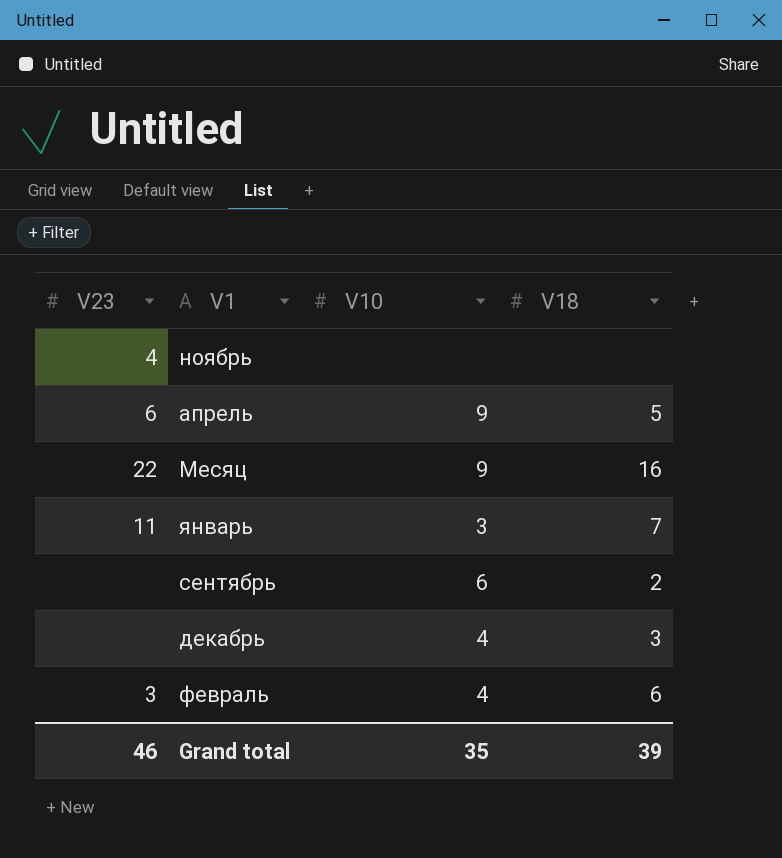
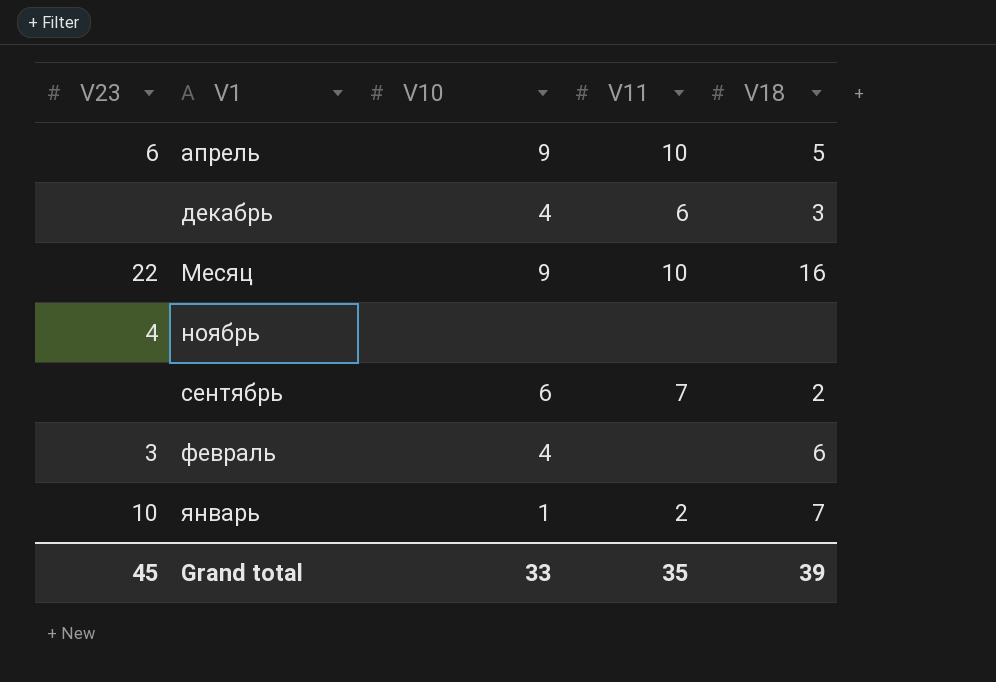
row order: none -> V1 ascending
column V11 | position: none -> 4
январь | V23: 11 -> 10
январь | V10: 3 -> 1
Grand total | V23: 46 -> 45
Grand total | V10: 35 -> 33

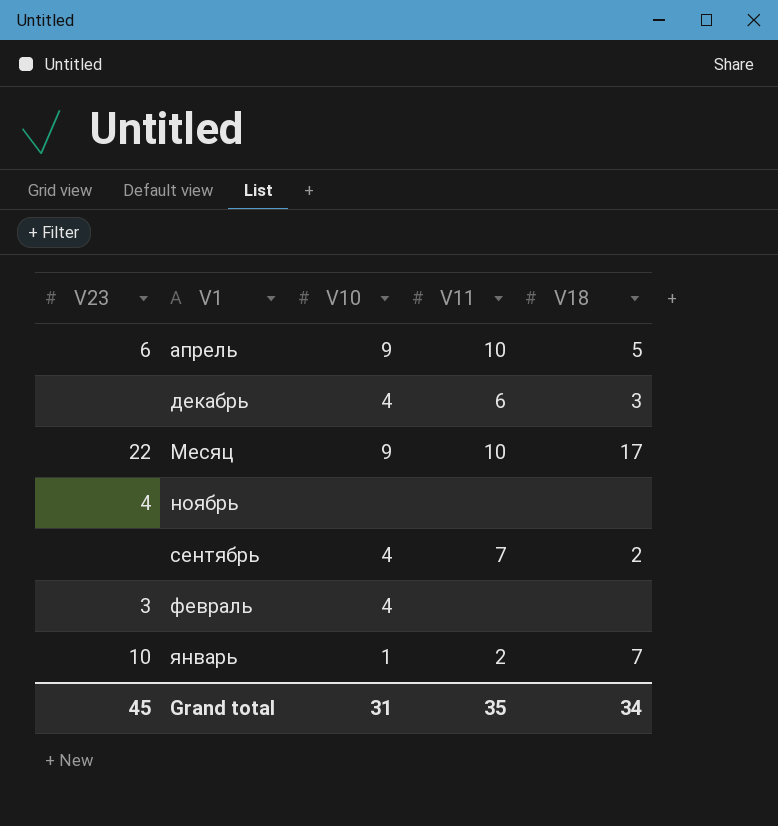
Месяц | V18: 16 -> 17
сентябрь | V10: 6 -> 4
февраль | V18: 6 -> none
Grand total | V10: 33 -> 31
Grand total | V18: 39 -> 34

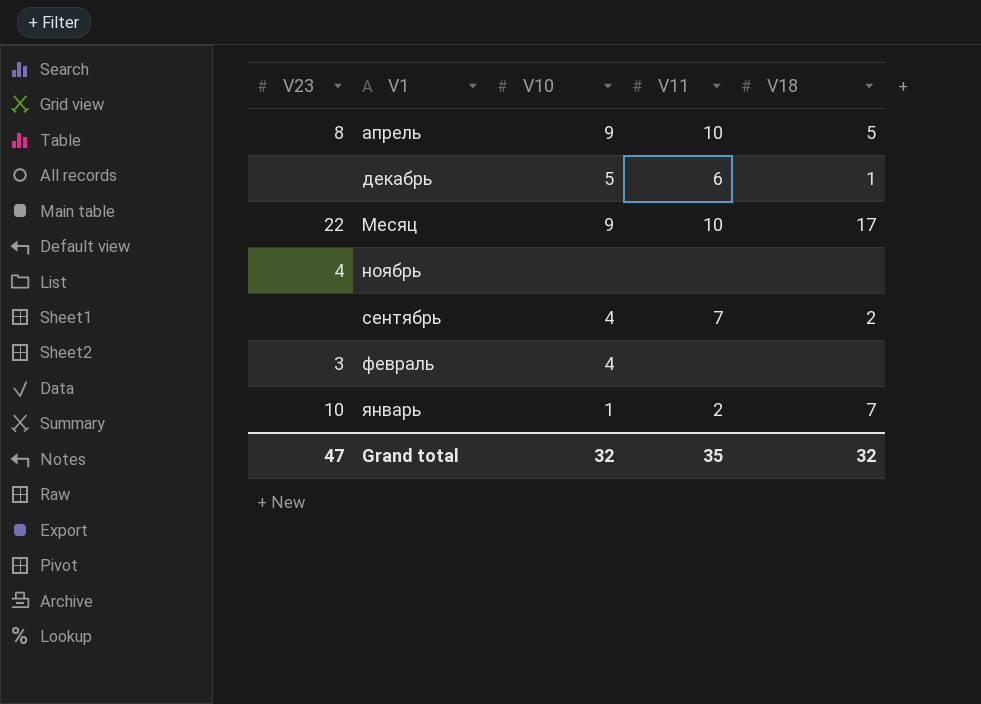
апрель | V23: 6 -> 8
декабрь | V10: 4 -> 5
декабрь | V18: 3 -> 1
Grand total | V23: 45 -> 47
Grand total | V10: 31 -> 32
Grand total | V18: 34 -> 32

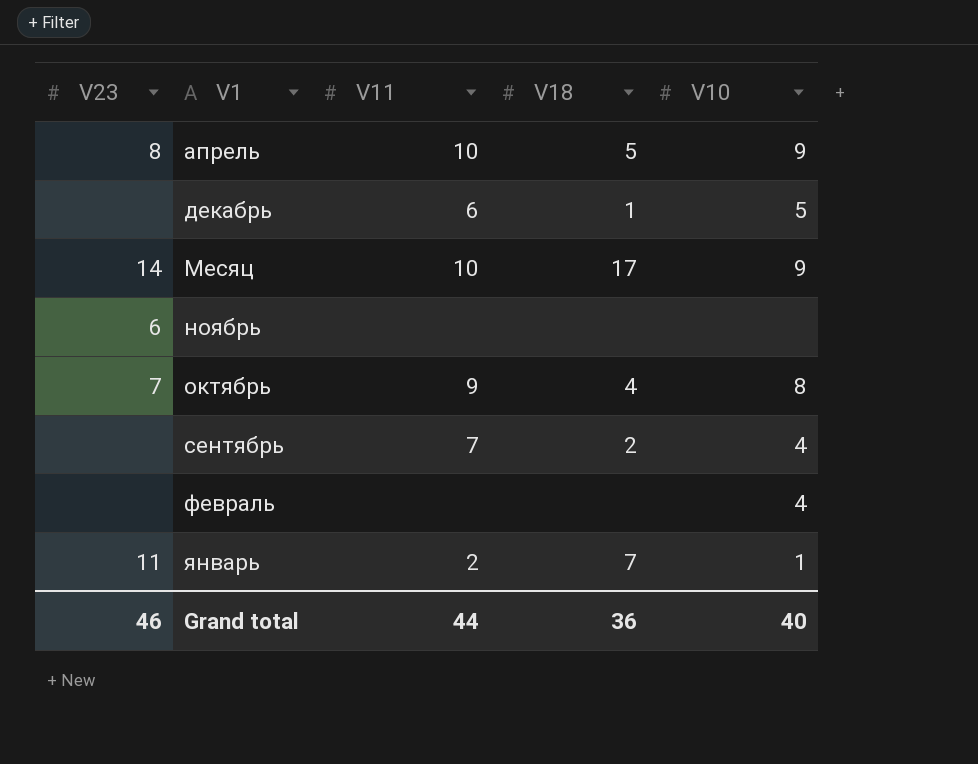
column V10 | position: 3 -> 5
Месяц | V23: 22 -> 14
ноябрь | V23: 4 -> 6
row октябрь: none -> 7 | 9 | 4 | 8
февраль | V23: 3 -> none
январь | V23: 10 -> 11
Grand total | V23: 47 -> 46
Grand total | V11: 35 -> 44
Grand total | V18: 32 -> 36
Grand total | V10: 32 -> 40

